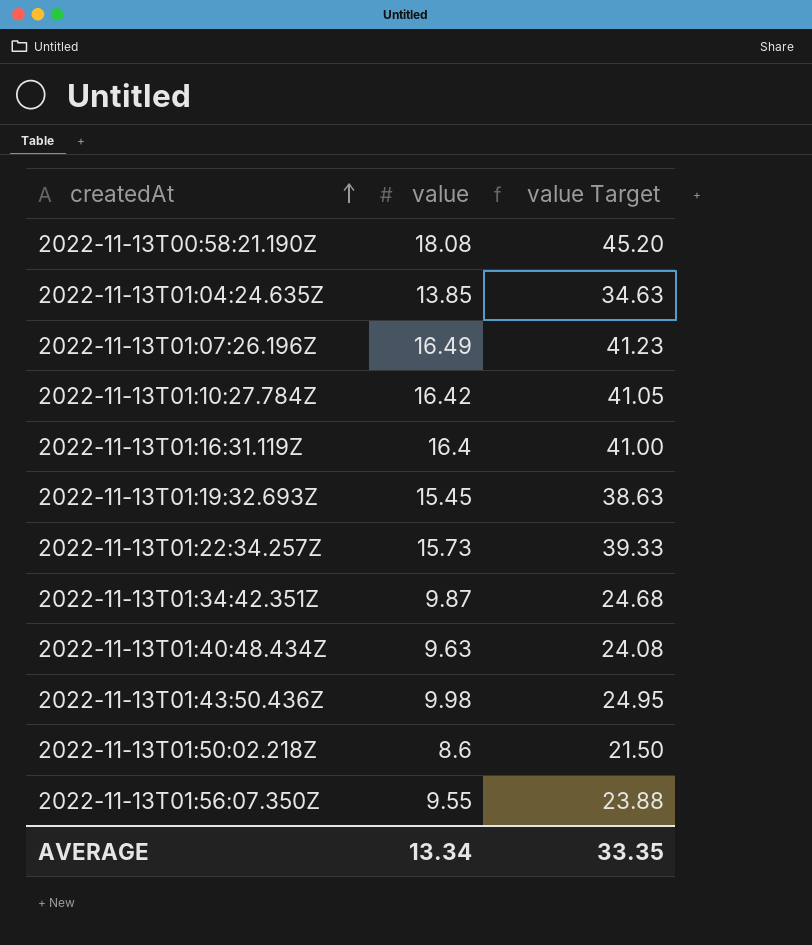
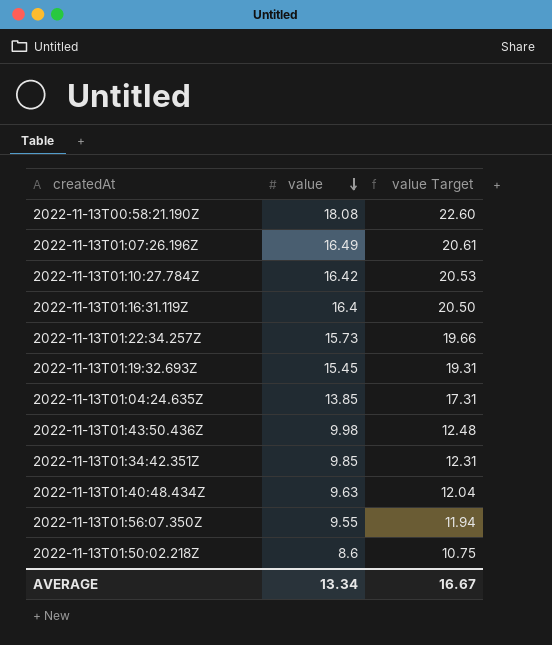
row order: createdAt ascending -> value descending
column value Target | formula: [value] * 2.5 -> [value] * 1.25
2022-11-13T01:34:42.351Z | value: 9.87 -> 9.85
AVERAGE | value Target: 33.35 -> 16.67

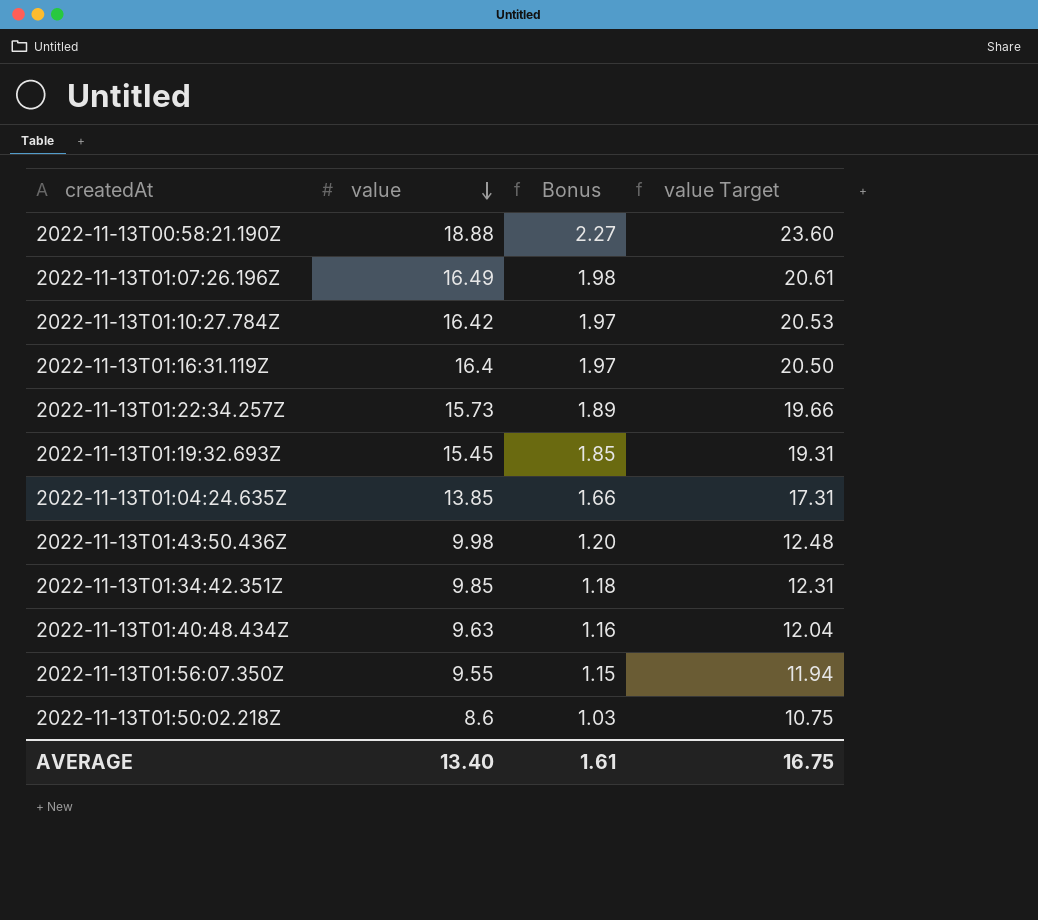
column Bonus | formula: none -> [value] * 0.12
2022-11-13T00:58:21.190Z | value: 18.08 -> 18.88
2022-11-13T00:58:21.190Z | value Target: 22.60 -> 23.60
AVERAGE | value: 13.34 -> 13.40
AVERAGE | value Target: 16.67 -> 16.75

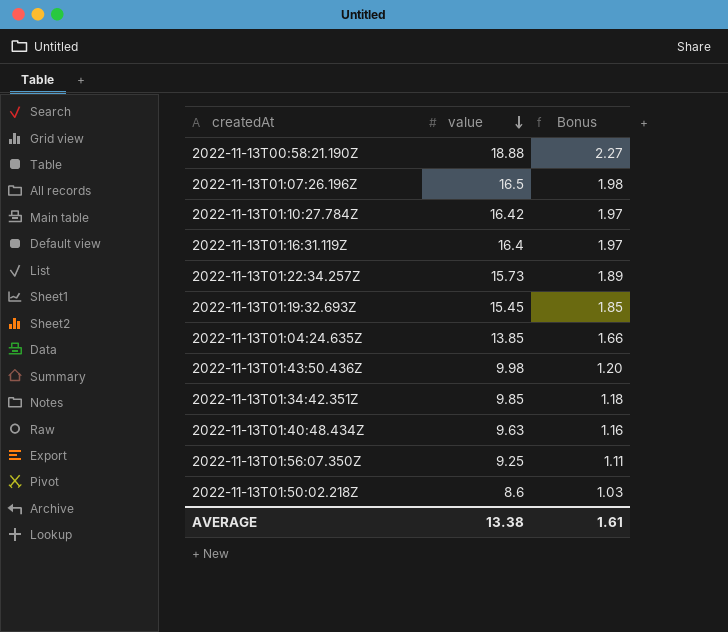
column value Target | formula: [value] * 1.25 -> none
2022-11-13T01:07:26.196Z | value: 16.49 -> 16.5
2022-11-13T01:56:07.350Z | value: 9.55 -> 9.25
2022-11-13T01:56:07.350Z | Bonus: 1.15 -> 1.11
AVERAGE | value: 13.40 -> 13.38

